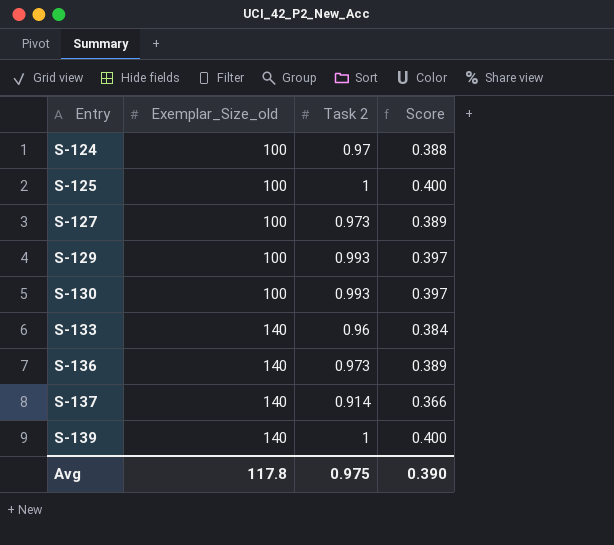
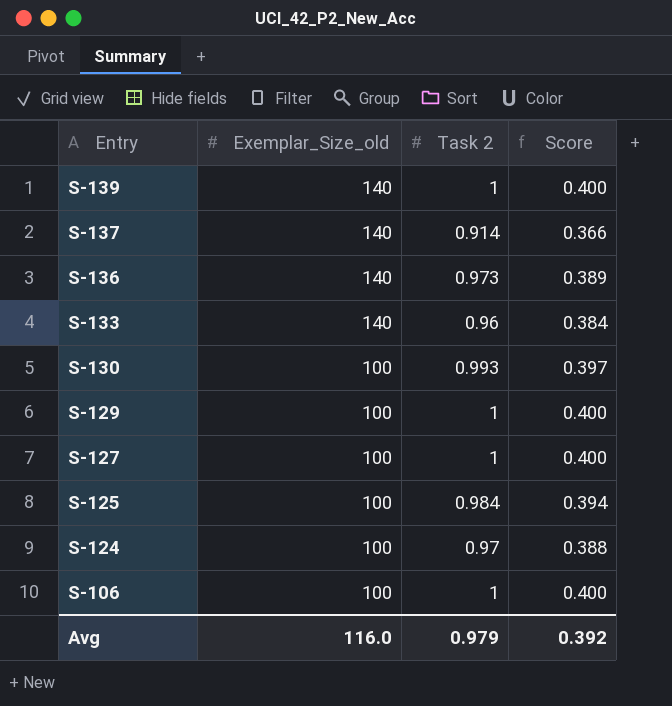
row order: Entry ascending -> Entry descending
S-129 | Task 2: 0.993 -> 1
S-129 | Score: 0.397 -> 0.400
S-127 | Task 2: 0.973 -> 1
S-127 | Score: 0.389 -> 0.400
S-125 | Task 2: 1 -> 0.984
S-125 | Score: 0.400 -> 0.394
row S-106: none -> 100 | 1 | 0.400
Avg | Exemplar_Size_old: 117.8 -> 116.0
Avg | Task 2: 0.975 -> 0.979
Avg | Score: 0.390 -> 0.392

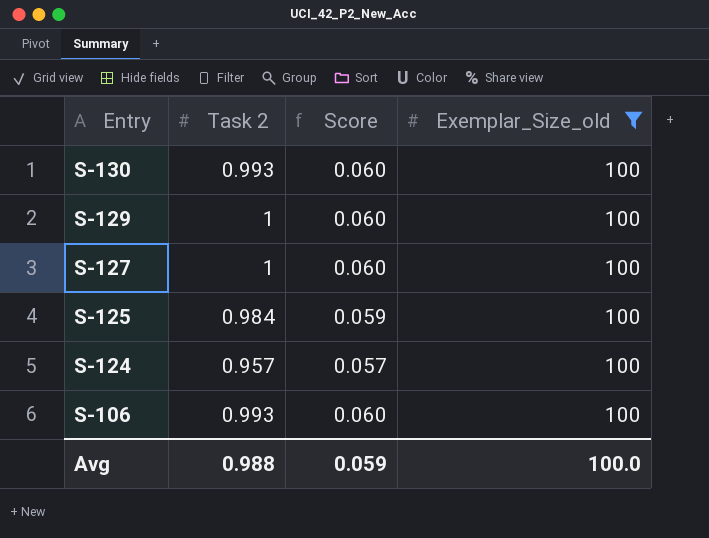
filter: none -> Exemplar_Size_old = 100
column Score | formula: [Task 2] * 0.4 -> [Task 2] * 0.06
column Exemplar_Size_old | position: 2 -> 4
S-124 | Task 2: 0.97 -> 0.957
S-106 | Task 2: 1 -> 0.993
Avg | Task 2: 0.979 -> 0.988
Avg | Score: 0.392 -> 0.059
Avg | Exemplar_Size_old: 116.0 -> 100.0

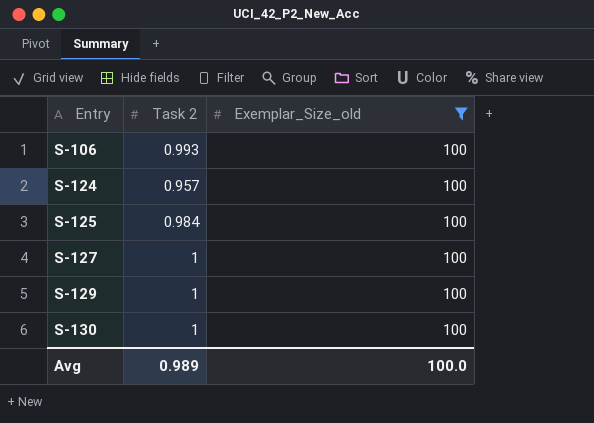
row order: Entry descending -> Entry ascending
column Score | formula: [Task 2] * 0.06 -> none
S-130 | Task 2: 0.993 -> 1
Avg | Task 2: 0.988 -> 0.989

